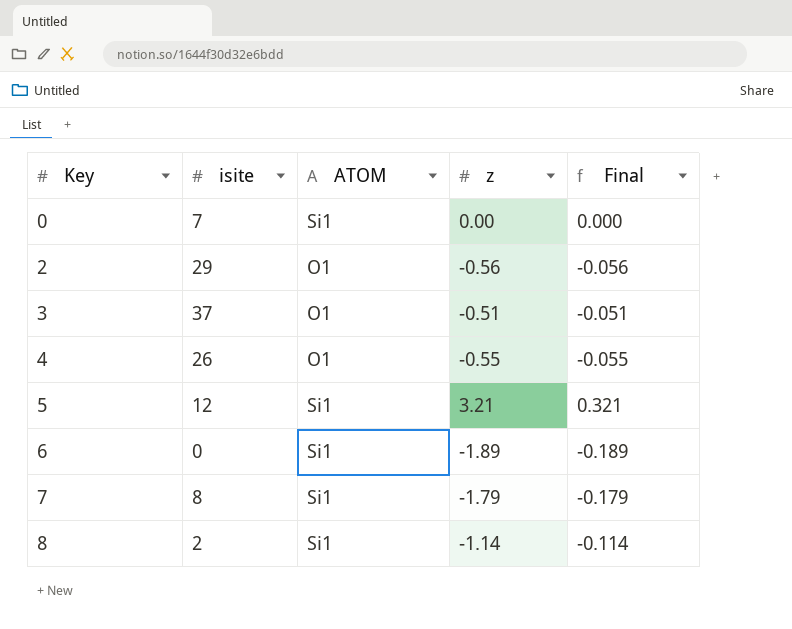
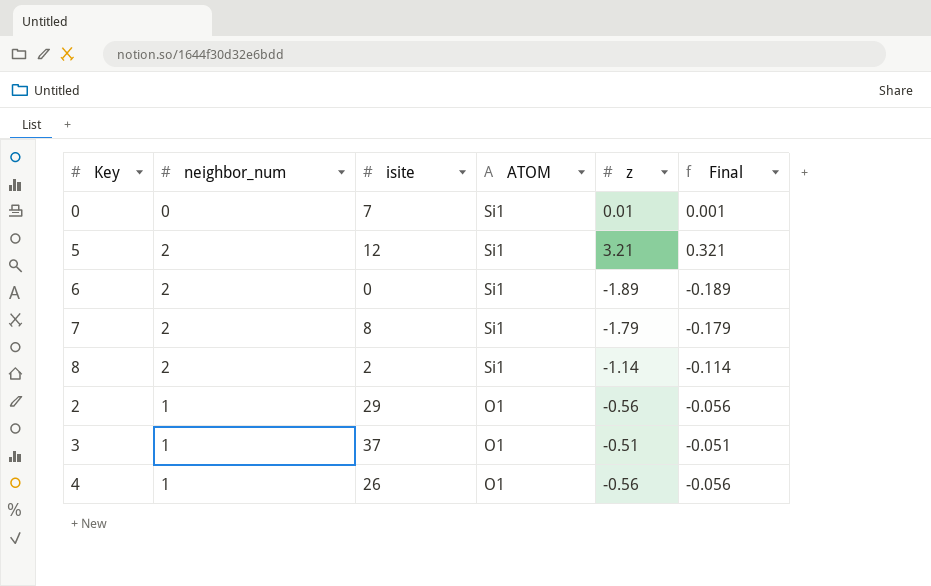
row order: Key ascending -> ATOM descending
column neighbor_num | position: none -> 2
0 | z: 0.00 -> 0.01
0 | Final: 0.000 -> 0.001
4 | z: -0.55 -> -0.56
4 | Final: -0.055 -> -0.056

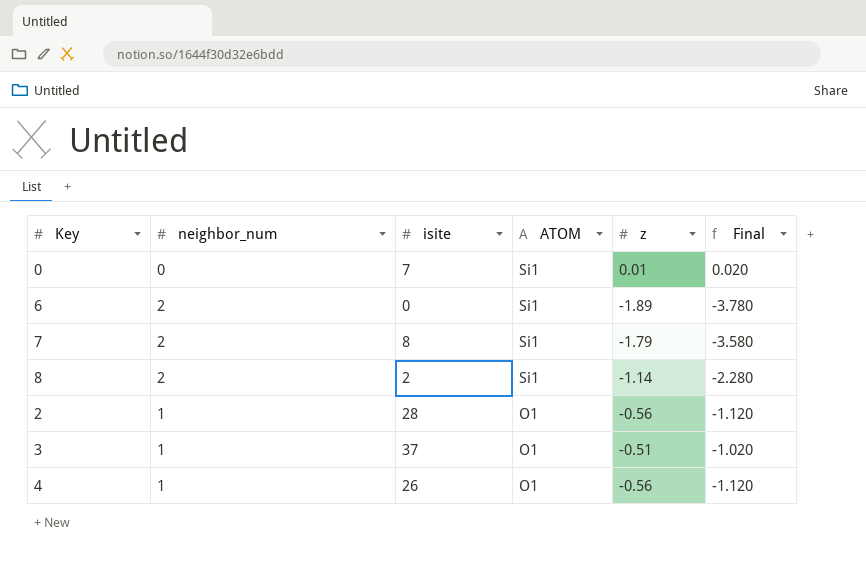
column Final | formula: [z] * 0.1 -> [z] * 2
row 5: 2 | 12 | Si1 | 3.21 | 0.321 -> none
2 | isite: 29 -> 28

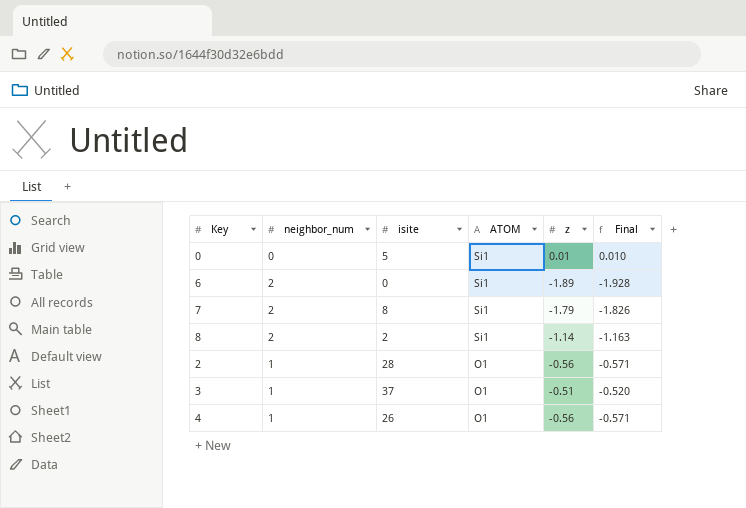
column Final | formula: [z] * 2 -> [z] * 1.02
0 | isite: 7 -> 5

